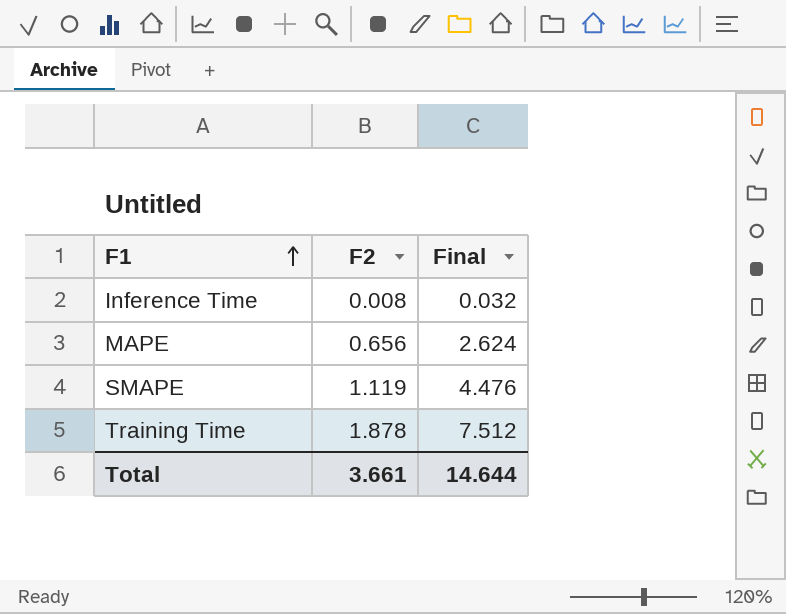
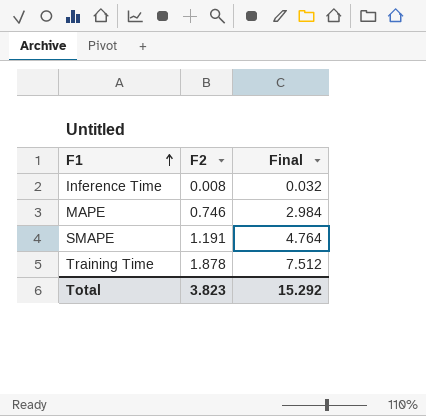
MAPE | F2: 0.656 -> 0.746
MAPE | Final: 2.624 -> 2.984
SMAPE | F2: 1.119 -> 1.191
SMAPE | Final: 4.476 -> 4.764
Total | F2: 3.661 -> 3.823
Total | Final: 14.644 -> 15.292

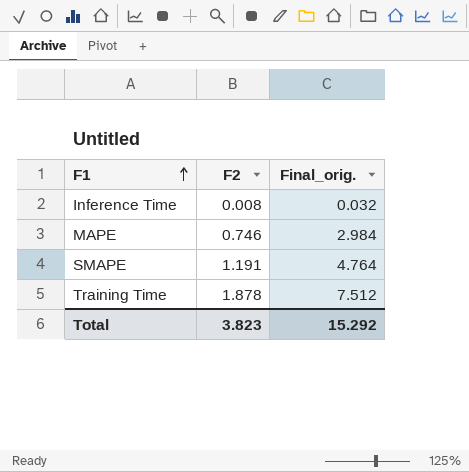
column name: Final -> Final_orig.

